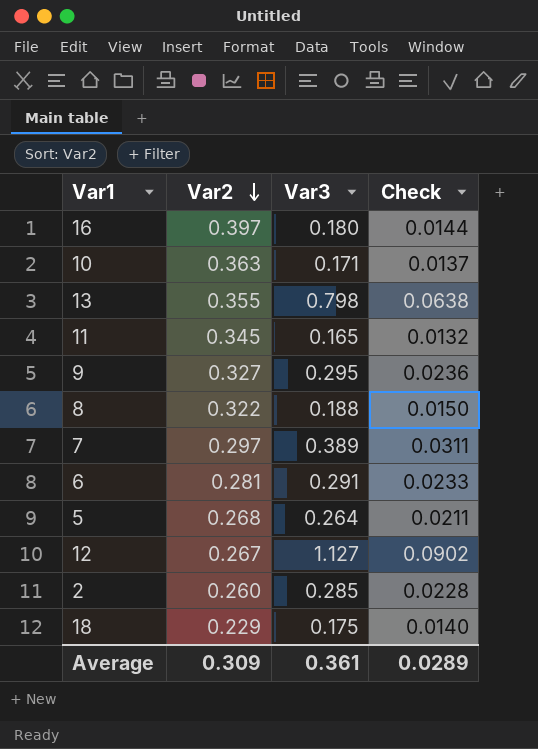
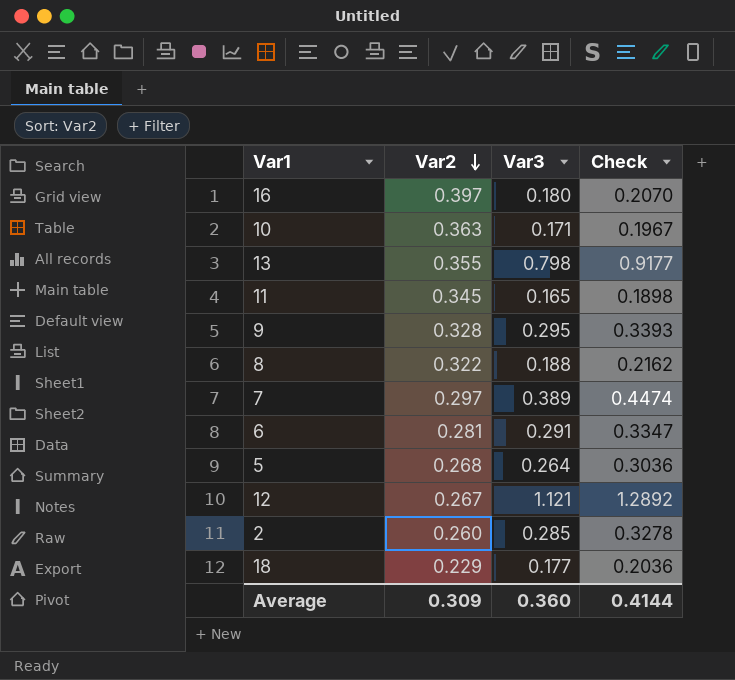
column Check | formula: [Var3] * 0.08 -> [Var3] * 1.15
9 | Var2: 0.327 -> 0.328
12 | Var3: 1.127 -> 1.121
18 | Var3: 0.175 -> 0.177
Average | Var3: 0.361 -> 0.360
Average | Check: 0.0289 -> 0.4144

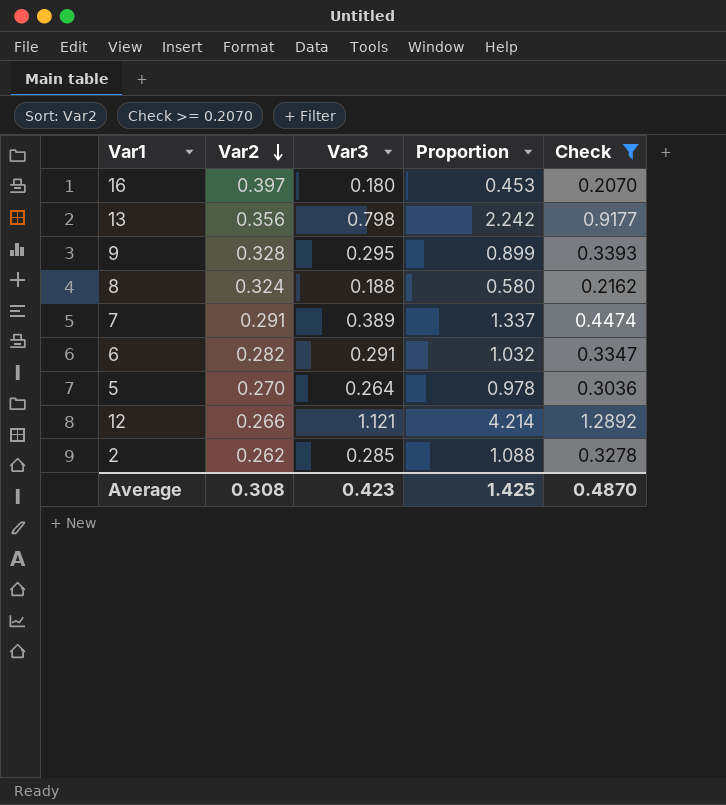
filter: none -> Check >= 0.2070
column Proportion | formula: none -> [Var3] / [Var2]
13 | Var2: 0.355 -> 0.356
8 | Var2: 0.322 -> 0.324
7 | Var2: 0.297 -> 0.291
6 | Var2: 0.281 -> 0.282
5 | Var2: 0.268 -> 0.270
12 | Var2: 0.267 -> 0.266
2 | Var2: 0.260 -> 0.262
Average | Var2: 0.309 -> 0.308
Average | Var3: 0.360 -> 0.423
Average | Check: 0.4144 -> 0.4870

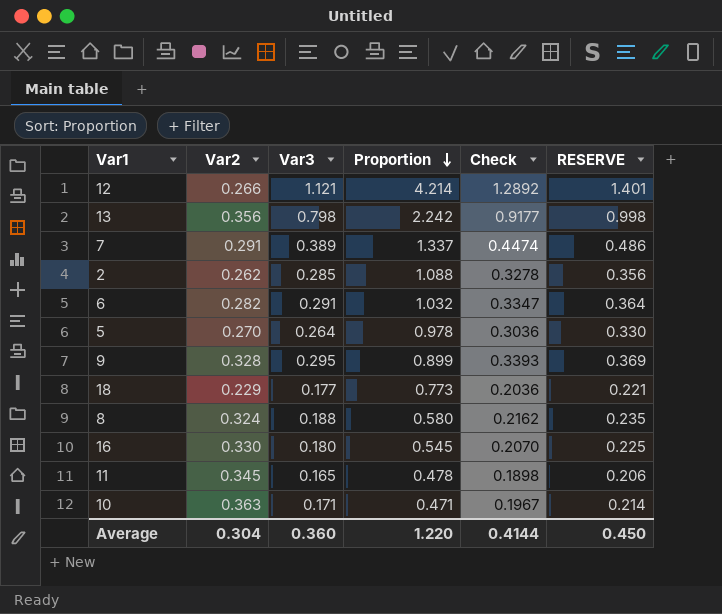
filter: Check >= 0.2070 -> none
row order: Var2 descending -> Proportion descending
column RESERVE | formula: none -> [Var3] * 1.25
16 | Var2: 0.397 -> 0.330
16 | Proportion: 0.453 -> 0.545
Average | Var2: 0.308 -> 0.304
Average | Var3: 0.423 -> 0.360
Average | Proportion: 1.425 -> 1.220
Average | Check: 0.4870 -> 0.4144

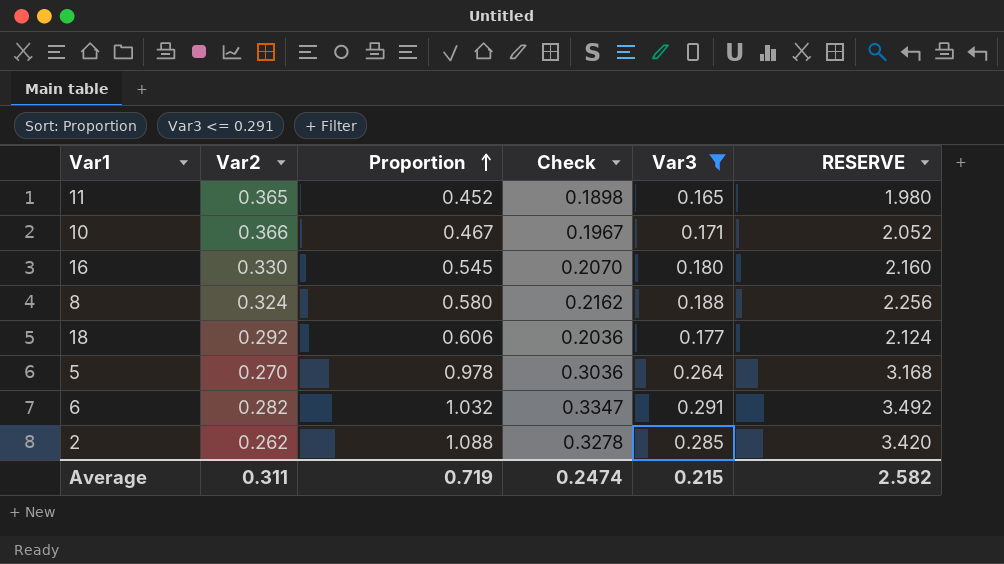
filter: none -> Var3 <= 0.291
row order: Proportion descending -> Proportion ascending
column Var3 | position: 3 -> 5
column RESERVE | formula: [Var3] * 1.25 -> [Var3] * 12
11 | Var2: 0.345 -> 0.365
11 | Proportion: 0.478 -> 0.452
10 | Var2: 0.363 -> 0.366
10 | Proportion: 0.471 -> 0.467
18 | Var2: 0.229 -> 0.292
18 | Proportion: 0.773 -> 0.606
Average | Var2: 0.304 -> 0.311
Average | Proportion: 1.220 -> 0.719
Average | Check: 0.4144 -> 0.2474
Average | Var3: 0.360 -> 0.215
Average | RESERVE: 0.450 -> 2.582

